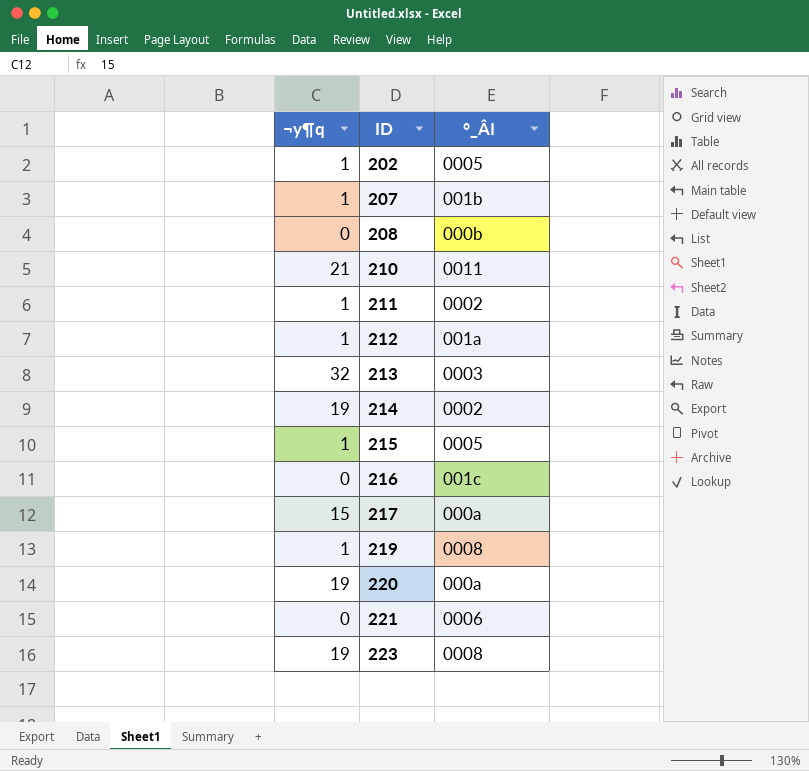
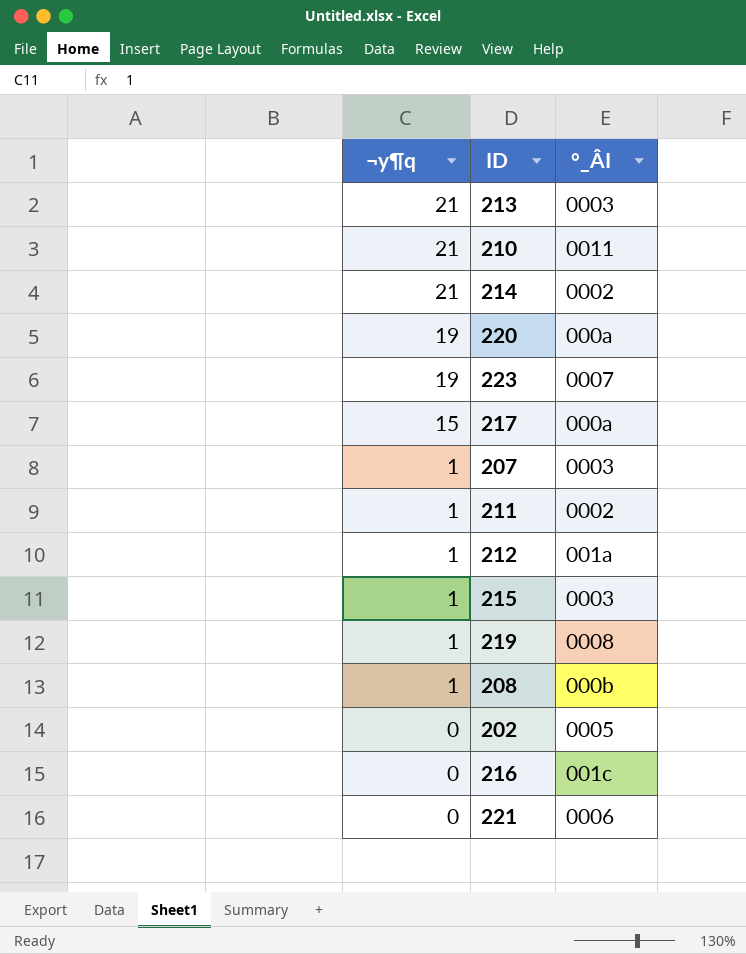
row order: ID ascending -> ¬y¶q descending
213 | ¬y¶q: 32 -> 21
214 | ¬y¶q: 19 -> 21
223 | °_ÂI: 0008 -> 0007
207 | °_ÂI: 001b -> 0003
215 | °_ÂI: 0005 -> 0003
208 | ¬y¶q: 0 -> 1
202 | ¬y¶q: 1 -> 0

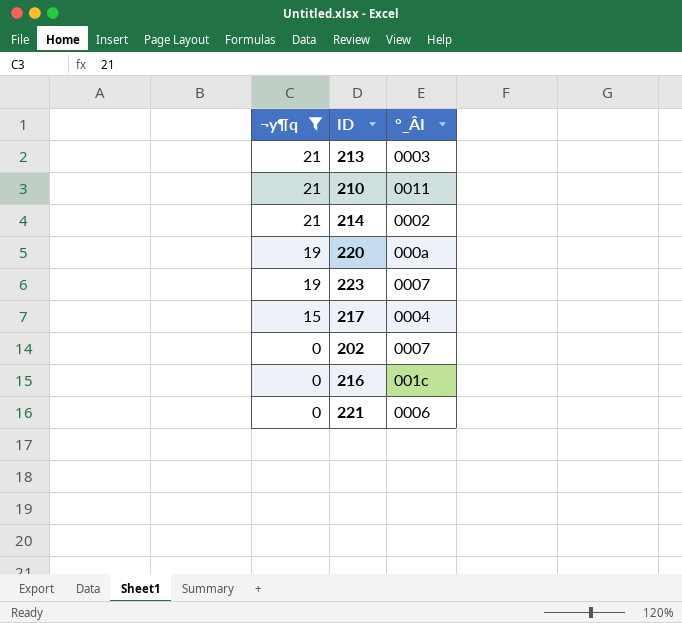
filter: none -> ¬y¶q != 1
217 | °_ÂI: 000a -> 0004
202 | °_ÂI: 0005 -> 0007

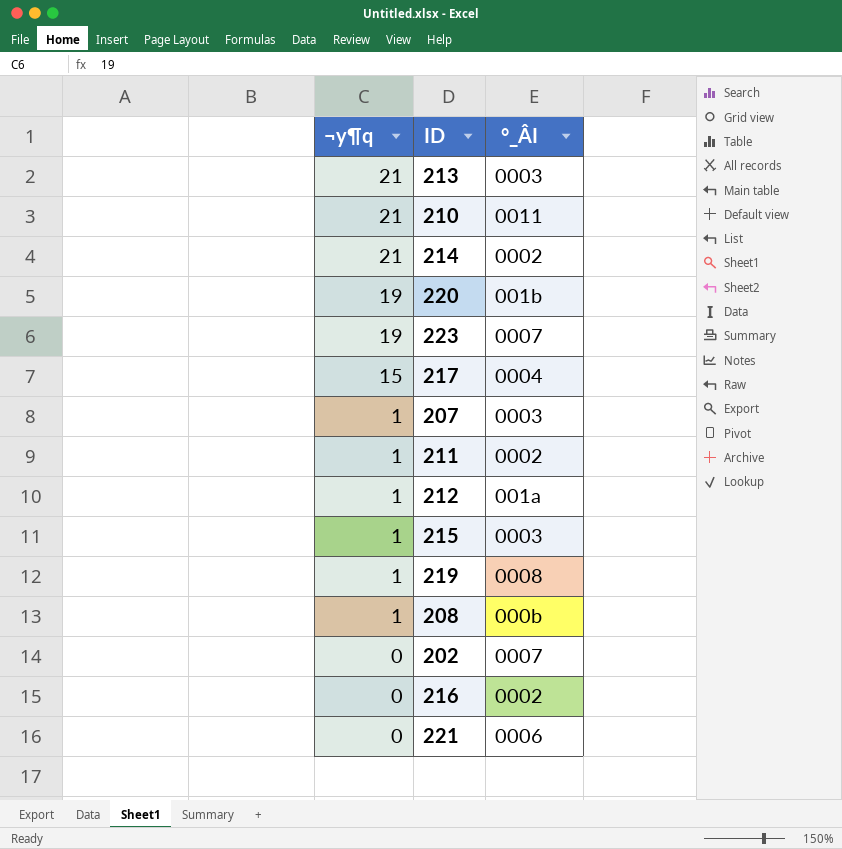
filter: ¬y¶q != 1 -> none
220 | °_ÂI: 000a -> 001b
216 | °_ÂI: 001c -> 0002

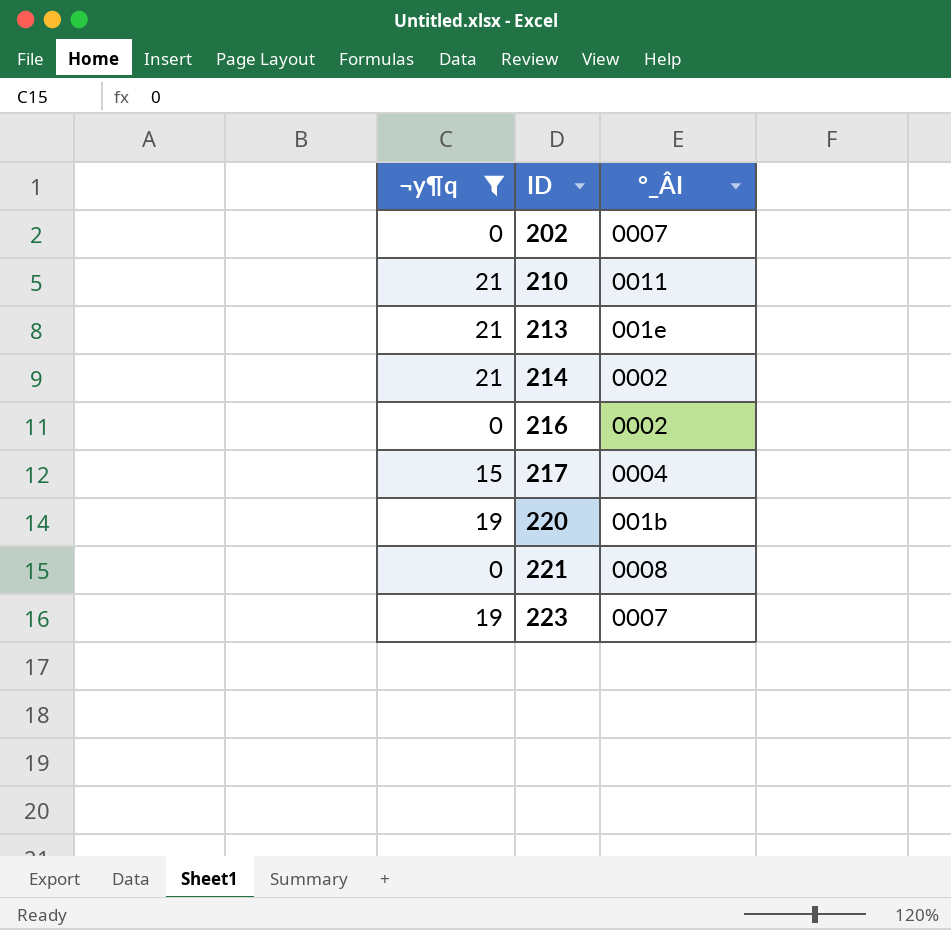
filter: none -> ¬y¶q != 1
row order: ¬y¶q descending -> ID ascending
213 | °_ÂI: 0003 -> 001e
221 | °_ÂI: 0006 -> 0008

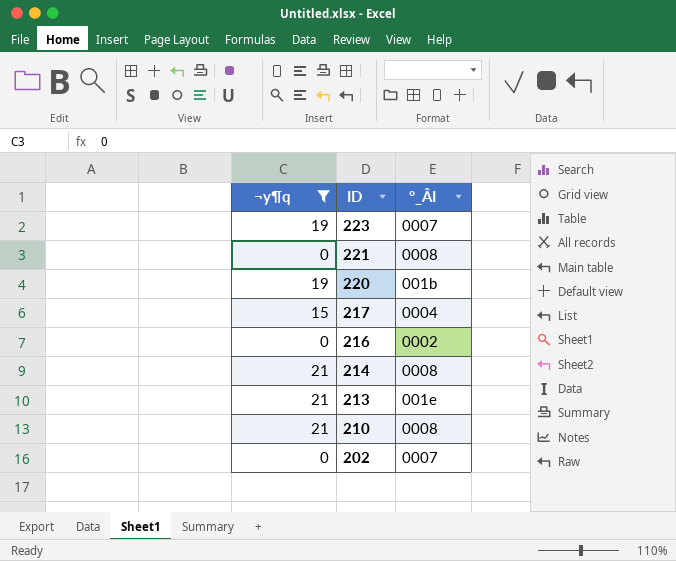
row order: ID ascending -> ID descending
214 | °_ÂI: 0002 -> 0008
210 | °_ÂI: 0011 -> 0008

